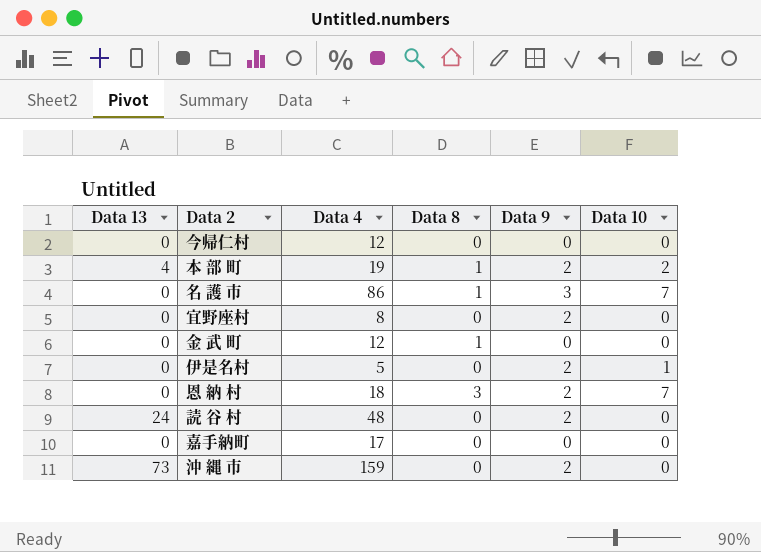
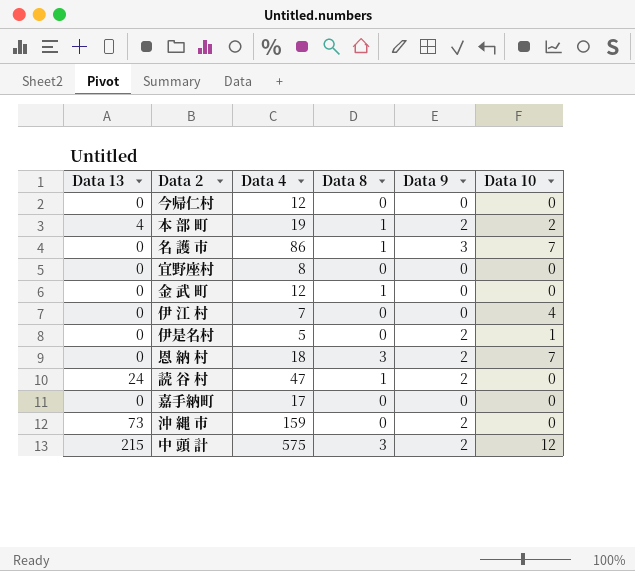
宜野座村 | Data 9: 2 -> 0
row 伊 江 村: none -> 0 | 7 | 0 | 0 | 4
読 谷 村 | Data 4: 48 -> 47
読 谷 村 | Data 8: 0 -> 1
row 中 頭 計: none -> 215 | 575 | 3 | 2 | 12

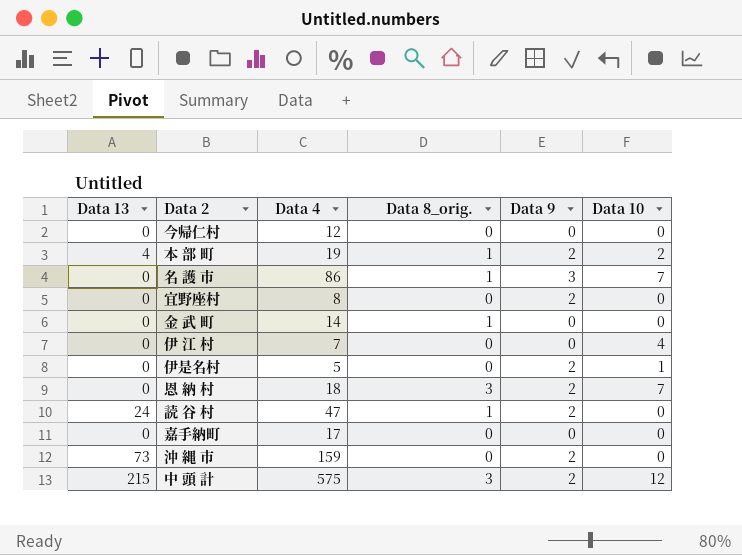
column name: Data 8 -> Data 8_orig.
宜野座村 | Data 9: 0 -> 2
金 武 町 | Data 4: 12 -> 14

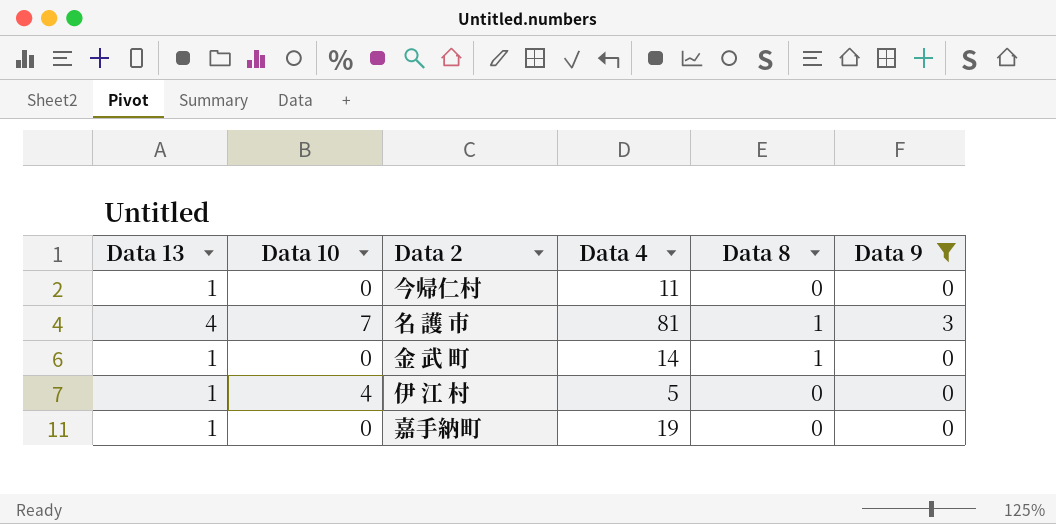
filter: none -> Data 9 != 2
column Data 10 | position: 6 -> 2
column name: Data 8_orig. -> Data 8
今帰仁村 | Data 13: 0 -> 1
今帰仁村 | Data 4: 12 -> 11
名 護 市 | Data 13: 0 -> 4
名 護 市 | Data 4: 86 -> 81
金 武 町 | Data 13: 0 -> 1
伊 江 村 | Data 13: 0 -> 1
伊 江 村 | Data 4: 7 -> 5
嘉手納町 | Data 13: 0 -> 1
嘉手納町 | Data 4: 17 -> 19

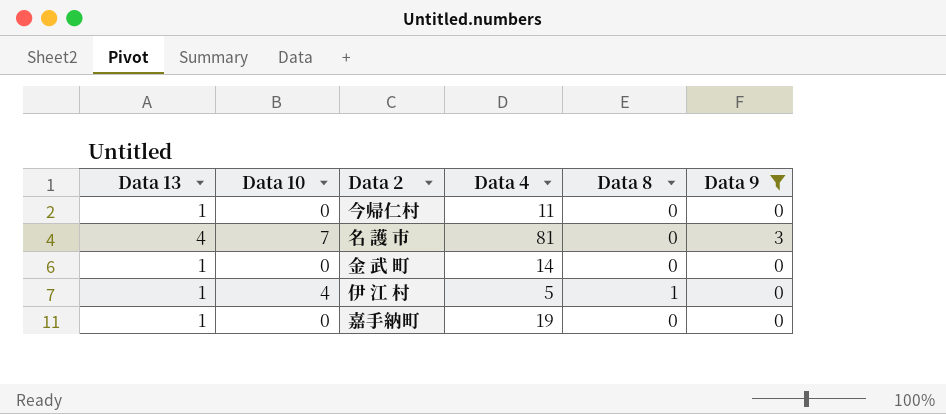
名 護 市 | Data 8: 1 -> 0
金 武 町 | Data 8: 1 -> 0
伊 江 村 | Data 8: 0 -> 1

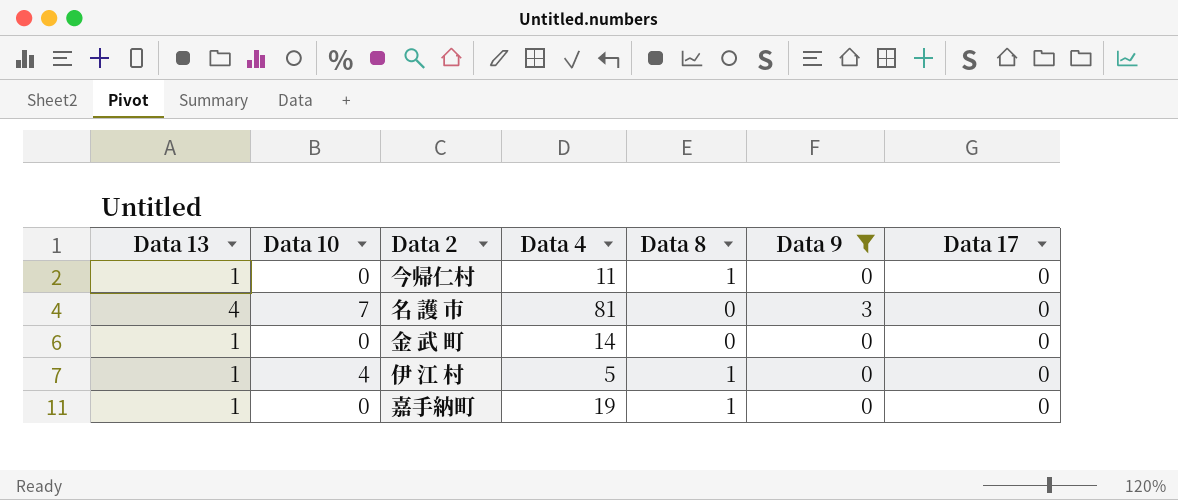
column Data 17 | position: none -> 7
今帰仁村 | Data 8: 0 -> 1
嘉手納町 | Data 8: 0 -> 1

